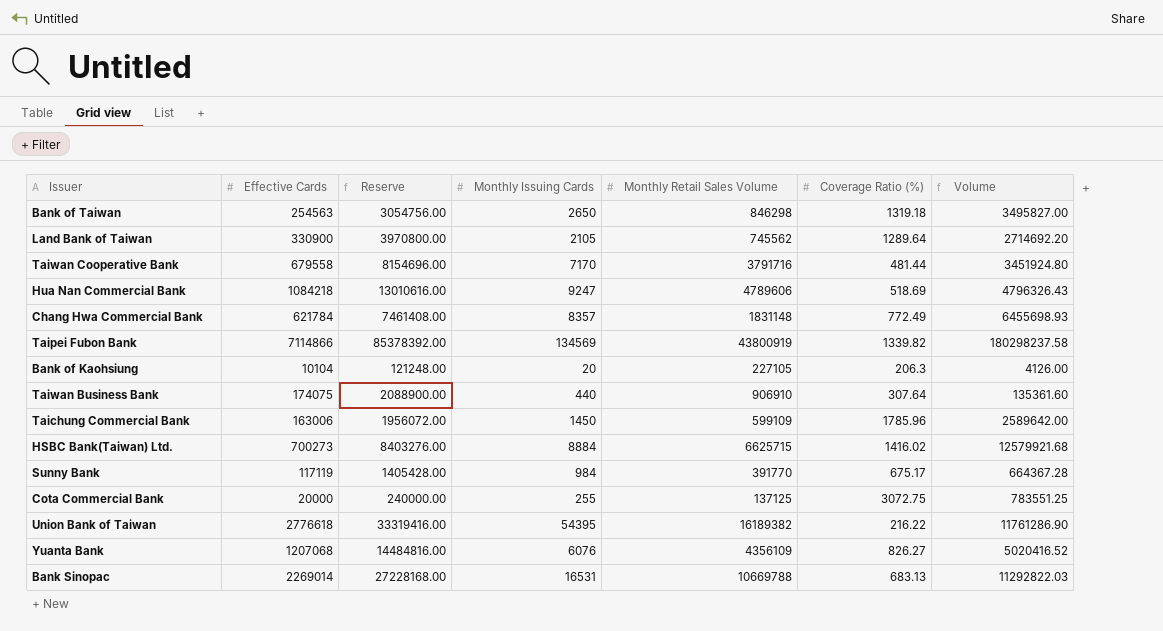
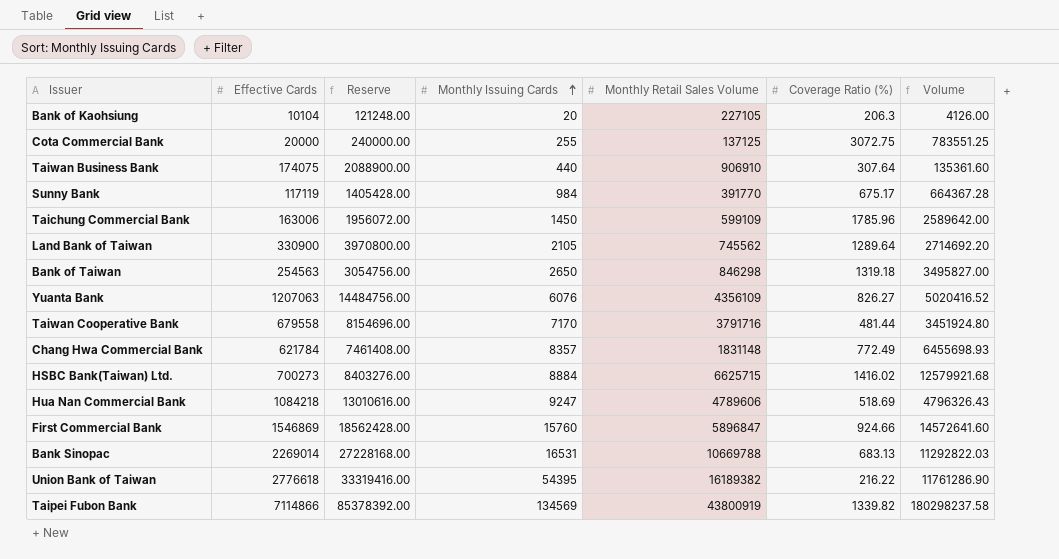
row order: none -> Monthly Issuing Cards ascending
Yuanta Bank | Effective Cards: 1207068 -> 1207063
Yuanta Bank | Reserve: 14484816.00 -> 14484756.00
row First Commercial Bank: none -> 1546869 | 18562428.00 | 15760 | 5896847 | 924.66 | 14572641.60

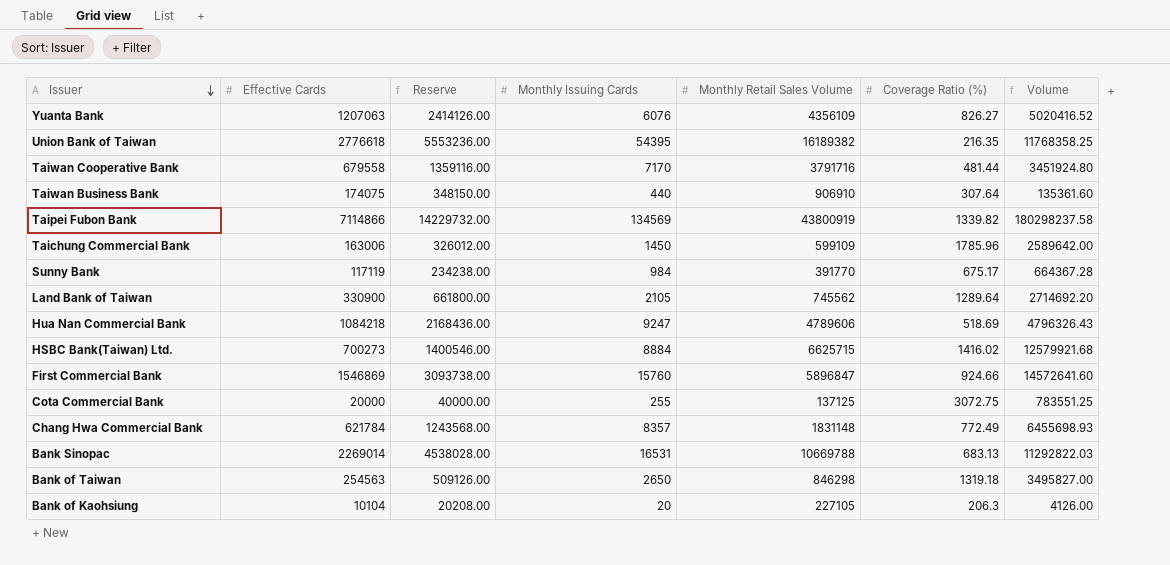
row order: Monthly Issuing Cards ascending -> Issuer descending
column Reserve | formula: [Effective Cards] * 12 -> [Effective Cards] * 2
Union Bank of Taiwan | Coverage Ratio (%): 216.22 -> 216.35
Union Bank of Taiwan | Volume: 11761286.90 -> 11768358.25

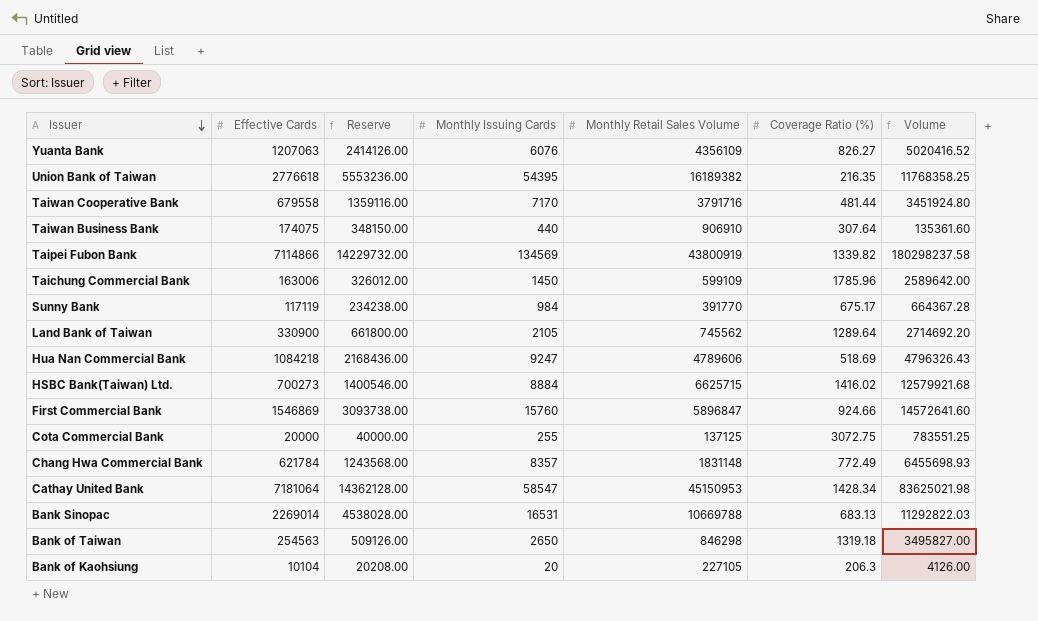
row Cathay United Bank: none -> 7181064 | 14362128.00 | 58547 | 45150953 | 1428.34 | 83625021.98

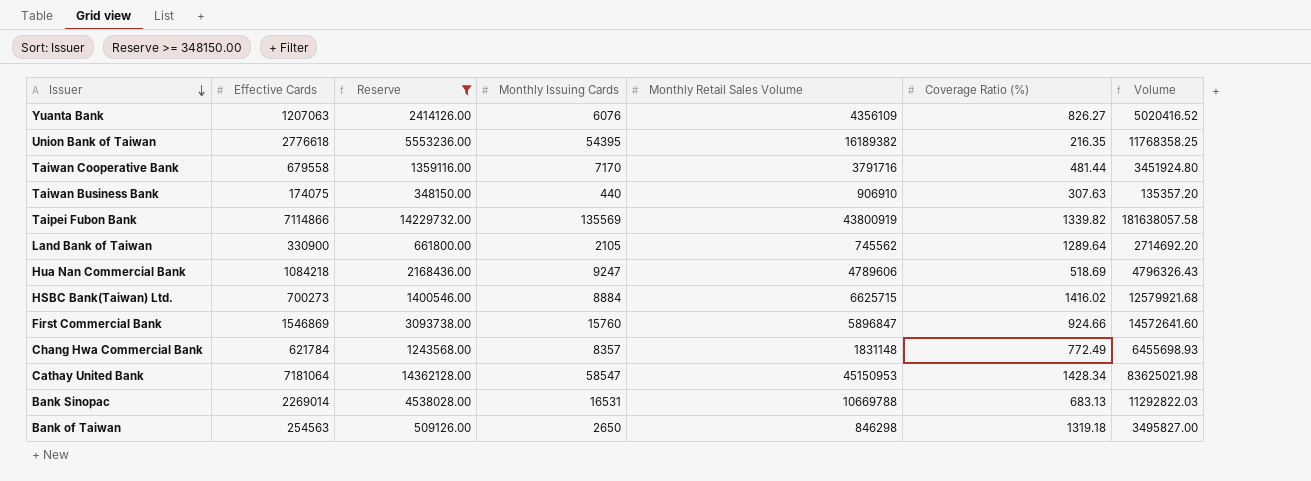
filter: none -> Reserve >= 348150.00
Taiwan Business Bank | Coverage Ratio (%): 307.64 -> 307.63
Taiwan Business Bank | Volume: 135361.60 -> 135357.20
Taipei Fubon Bank | Monthly Issuing Cards: 134569 -> 135569
Taipei Fubon Bank | Volume: 180298237.58 -> 181638057.58

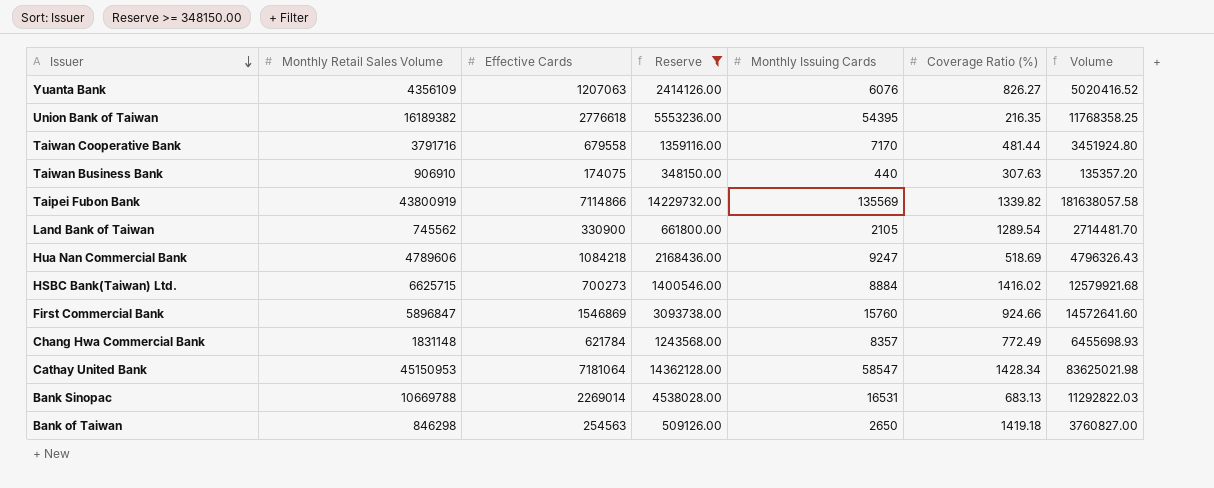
column Monthly Retail Sales Volume | position: 5 -> 2
Land Bank of Taiwan | Coverage Ratio (%): 1289.64 -> 1289.54
Land Bank of Taiwan | Volume: 2714692.20 -> 2714481.70
Bank of Taiwan | Coverage Ratio (%): 1319.18 -> 1419.18
Bank of Taiwan | Volume: 3495827.00 -> 3760827.00

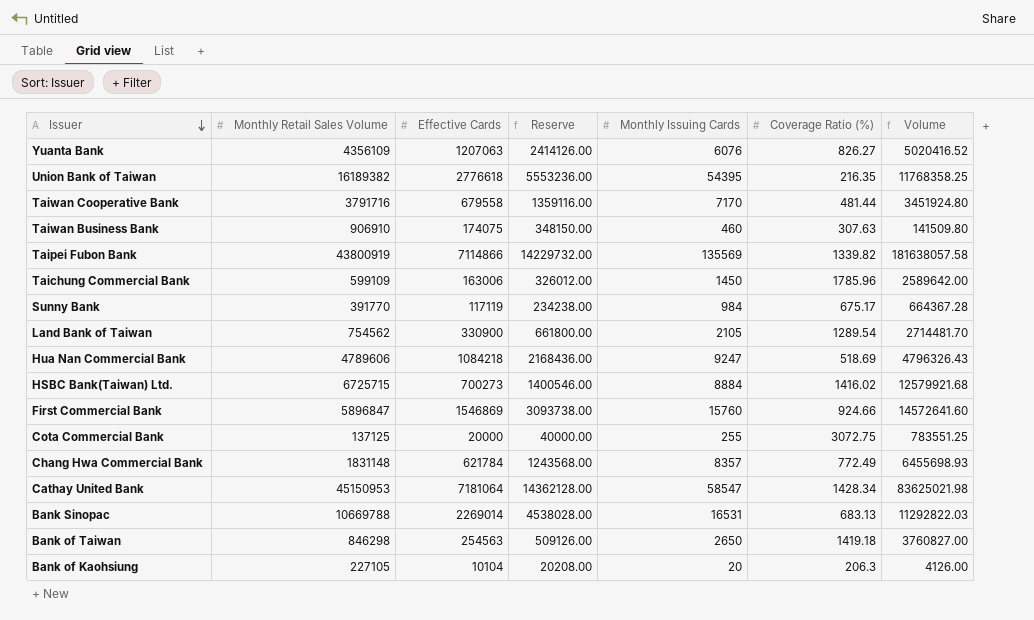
filter: Reserve >= 348150.00 -> none
Taiwan Business Bank | Monthly Issuing Cards: 440 -> 460
Taiwan Business Bank | Volume: 135357.20 -> 141509.80
Land Bank of Taiwan | Monthly Retail Sales Volume: 745562 -> 754562
HSBC Bank(Taiwan) Ltd. | Monthly Retail Sales Volume: 6625715 -> 6725715

